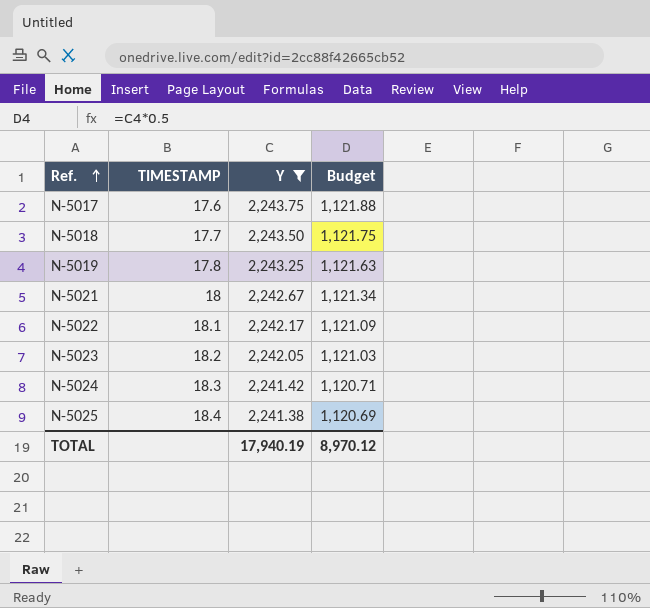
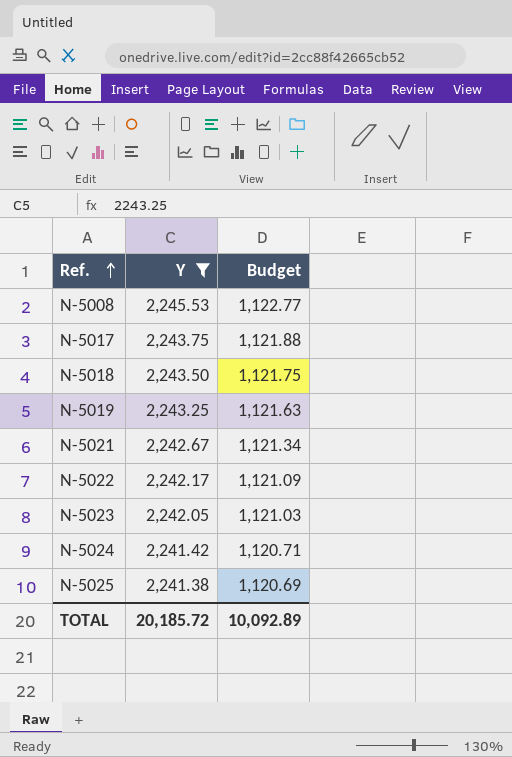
column TIMESTAMP | position: 2 -> none
row N-5008: none -> 2,245.53 | 1,122.77
TOTAL | Y: 17,940.19 -> 20,185.72
TOTAL | Budget: 8,970.12 -> 10,092.89

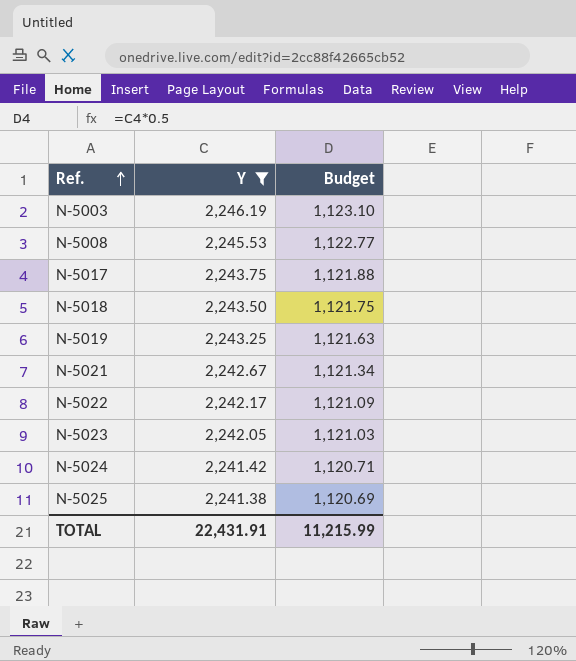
row N-5003: none -> 2,246.19 | 1,123.10
TOTAL | Y: 20,185.72 -> 22,431.91
TOTAL | Budget: 10,092.89 -> 11,215.99

